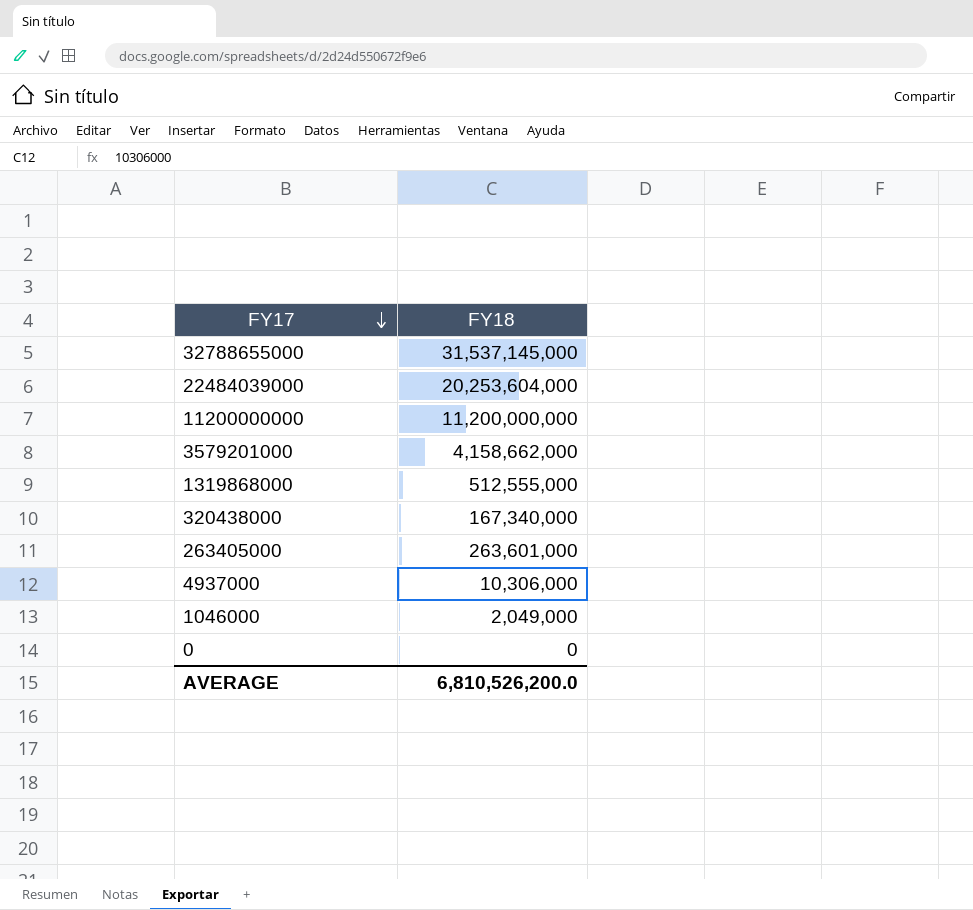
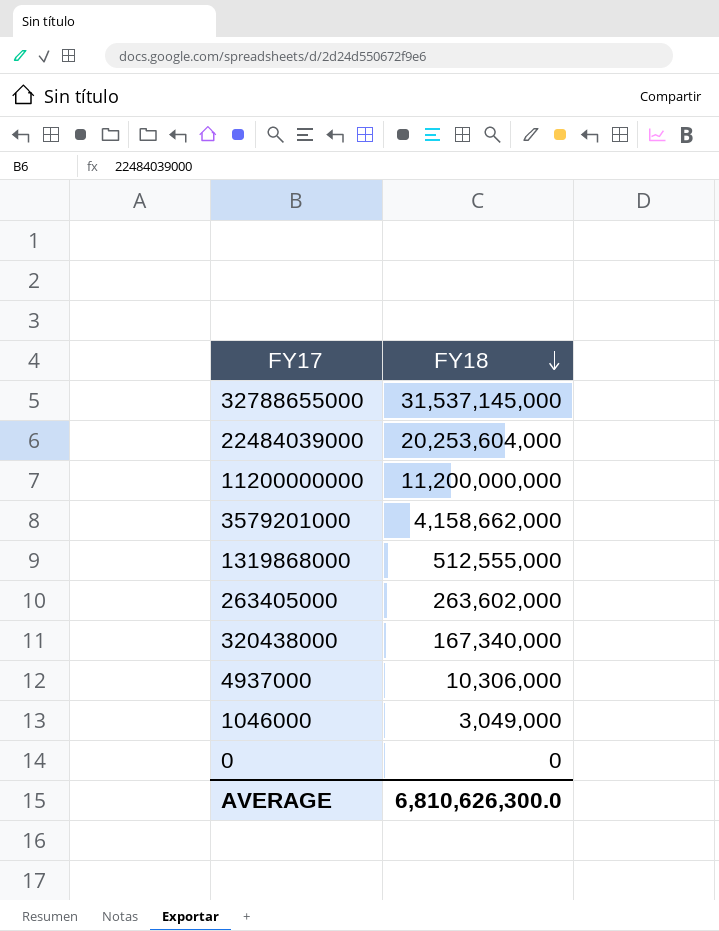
row order: FY17 descending -> FY18 descending
263405000 | FY18: 263,601,000 -> 263,602,000
1046000 | FY18: 2,049,000 -> 3,049,000
AVERAGE | FY18: 6,810,526,200.0 -> 6,810,626,300.0

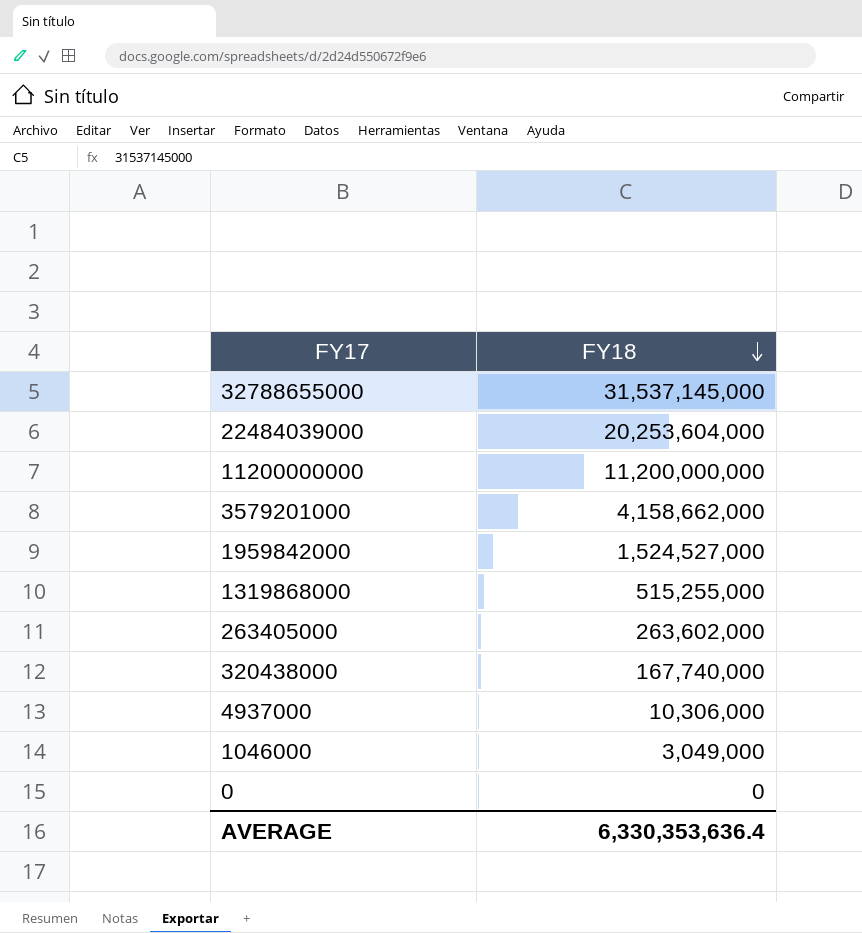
row 1959842000: none -> 1,524,527,000
1319868000 | FY18: 512,555,000 -> 515,255,000
320438000 | FY18: 167,340,000 -> 167,740,000
AVERAGE | FY18: 6,810,626,300.0 -> 6,330,353,636.4

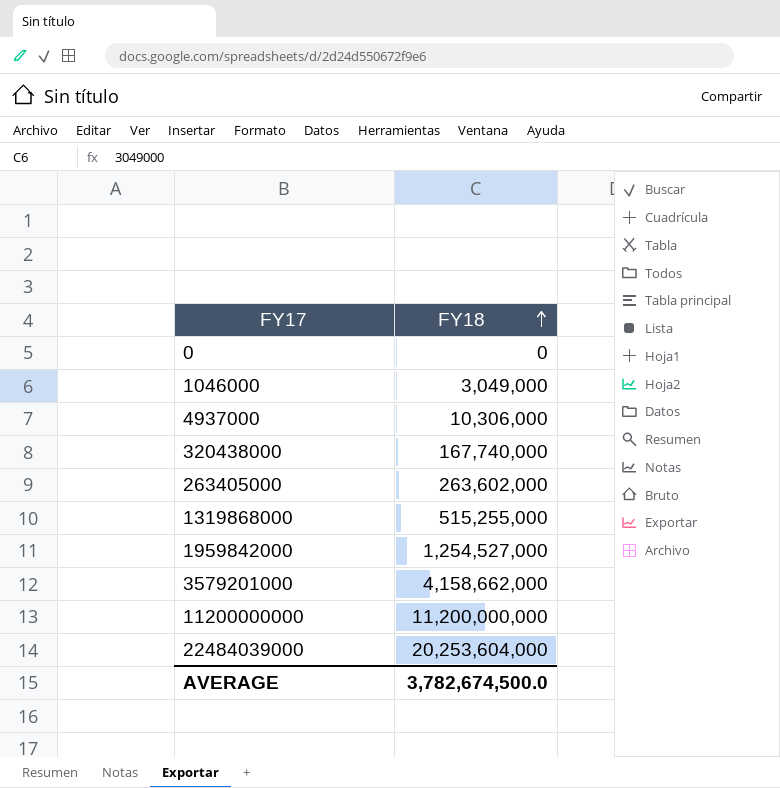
row order: FY18 descending -> FY18 ascending
row 32788655000: 31,537,145,000 -> none
1959842000 | FY18: 1,524,527,000 -> 1,254,527,000
AVERAGE | FY18: 6,330,353,636.4 -> 3,782,674,500.0

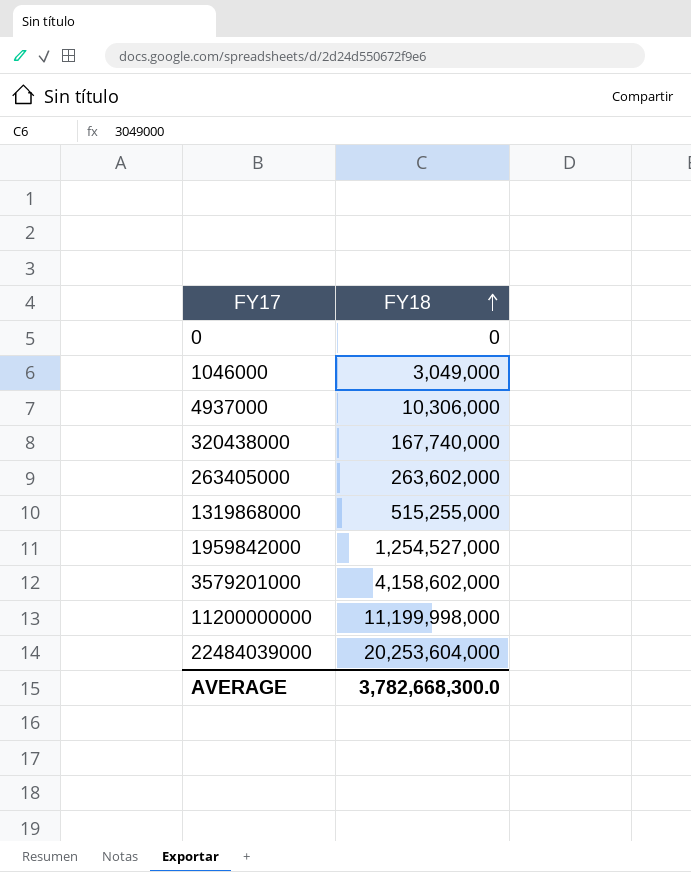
3579201000 | FY18: 4,158,662,000 -> 4,158,602,000
11200000000 | FY18: 11,200,000,000 -> 11,199,998,000
AVERAGE | FY18: 3,782,674,500.0 -> 3,782,668,300.0

